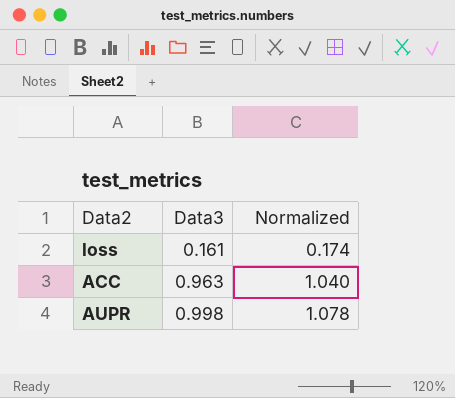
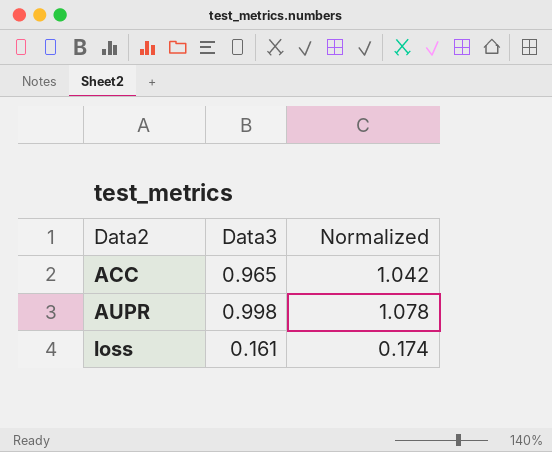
row order: Data3 ascending -> Data2 ascending
ACC | Data3: 0.963 -> 0.965
ACC | Normalized: 1.040 -> 1.042

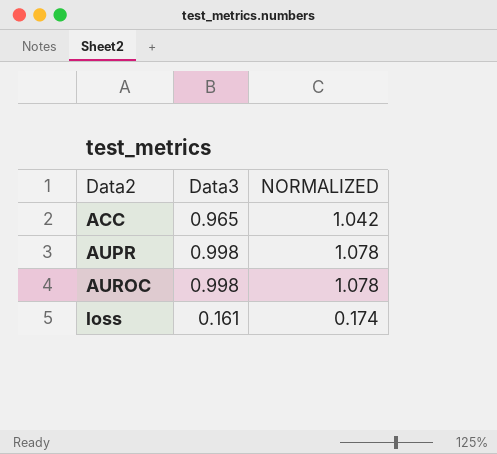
column name: Normalized -> NORMALIZED
row AUROC: none -> 0.998 | 1.078

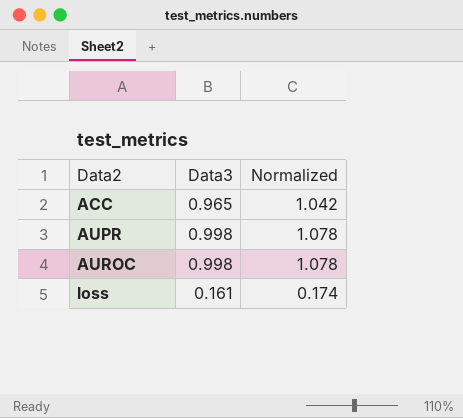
column name: NORMALIZED -> Normalized

